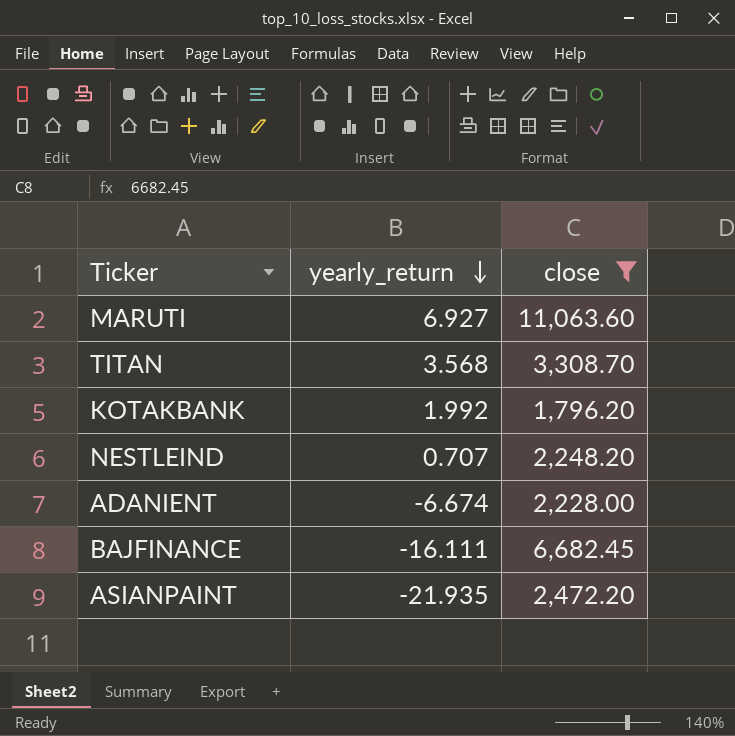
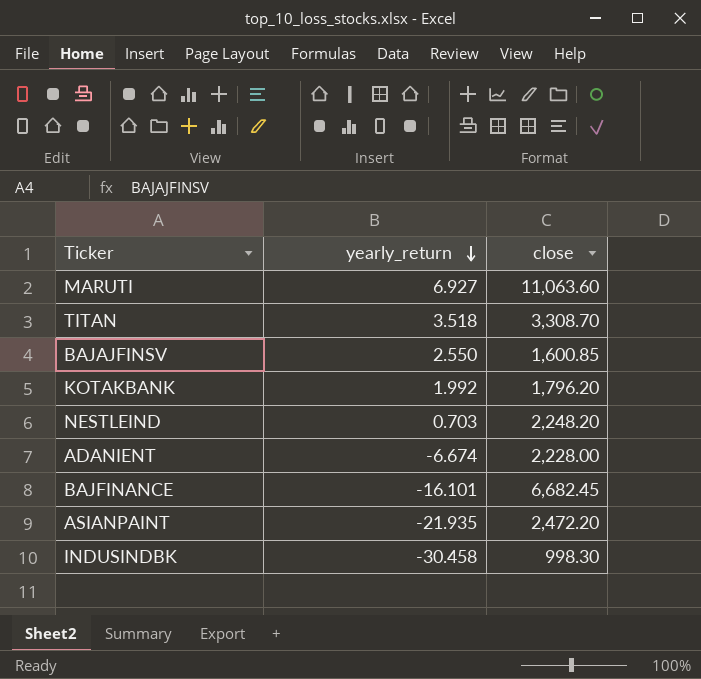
filter: close >= 1,796.20 -> none
TITAN | yearly_return: 3.568 -> 3.518
NESTLEIND | yearly_return: 0.707 -> 0.703
BAJFINANCE | yearly_return: -16.111 -> -16.101

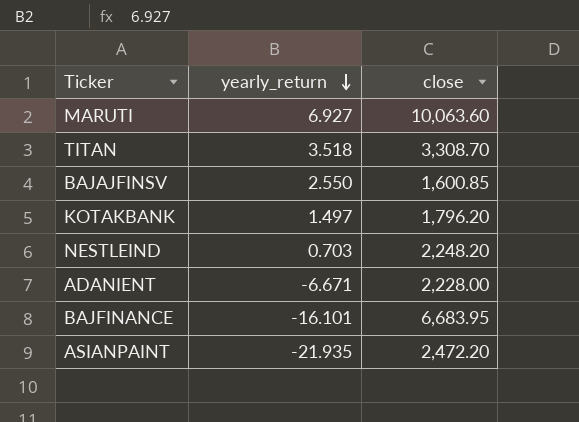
row INDUSINDBK: -30.458 | 998.30 -> none
MARUTI | close: 11,063.60 -> 10,063.60
KOTAKBANK | yearly_return: 1.992 -> 1.497
ADANIENT | yearly_return: -6.674 -> -6.671
BAJFINANCE | close: 6,682.45 -> 6,683.95

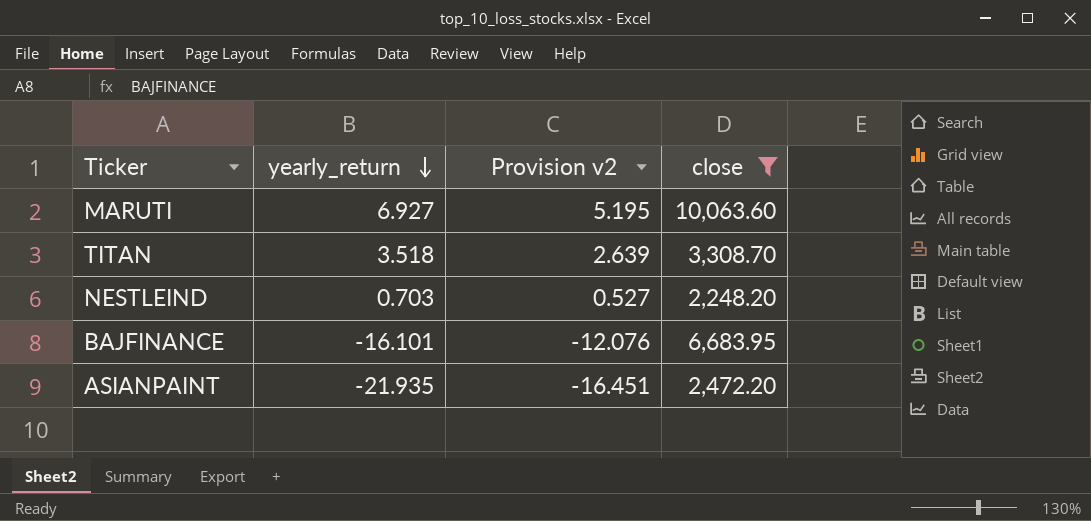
filter: none -> close >= 2,248.20
column Provision v2 | formula: none -> [yearly_return] * 0.75

